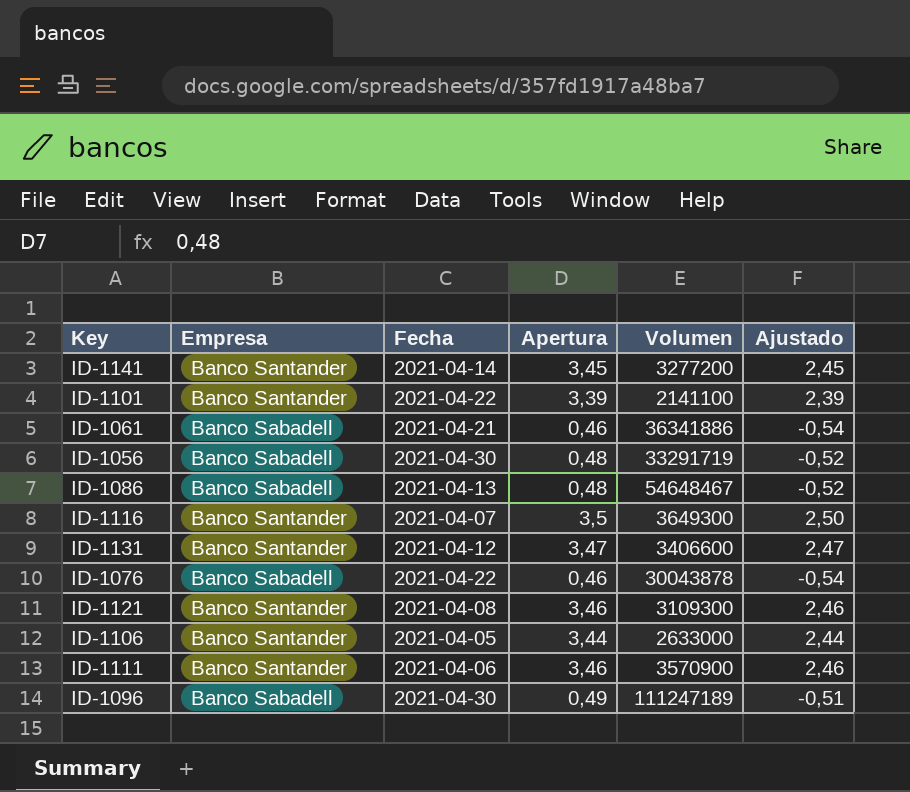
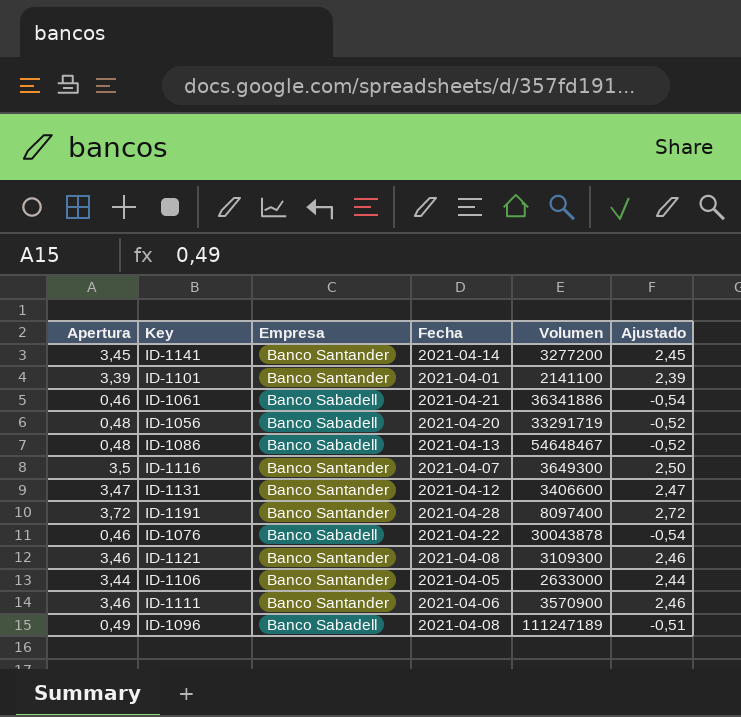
column Apertura | position: 4 -> 1
ID-1101 | Fecha: 2021-04-22 -> 2021-04-01
ID-1056 | Fecha: 2021-04-30 -> 2021-04-20
row ID-1191: none -> 3,72 | Banco Santander | 2021-04-28 | 8097400 | 2,72
ID-1096 | Fecha: 2021-04-30 -> 2021-04-08

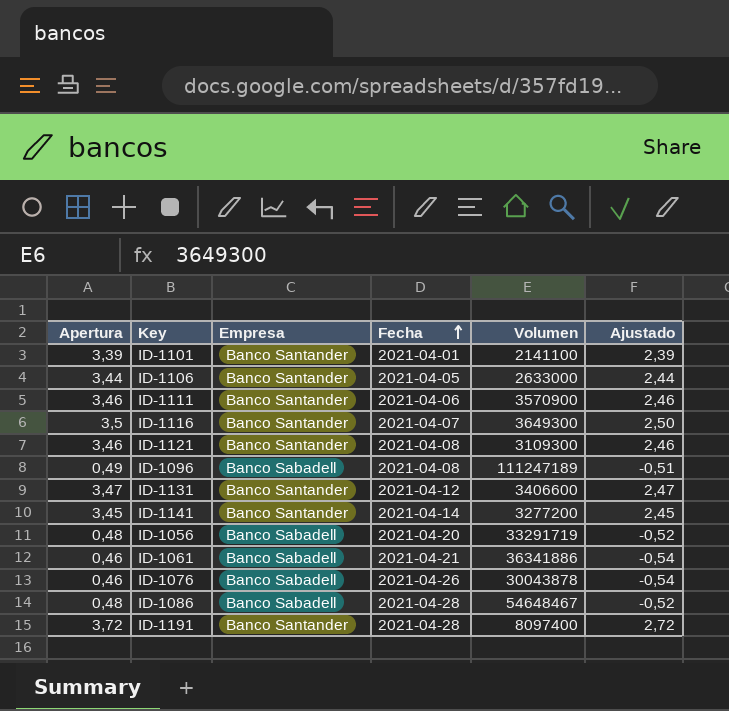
row order: none -> Fecha ascending
ID-1076 | Fecha: 2021-04-22 -> 2021-04-26
ID-1086 | Fecha: 2021-04-13 -> 2021-04-28

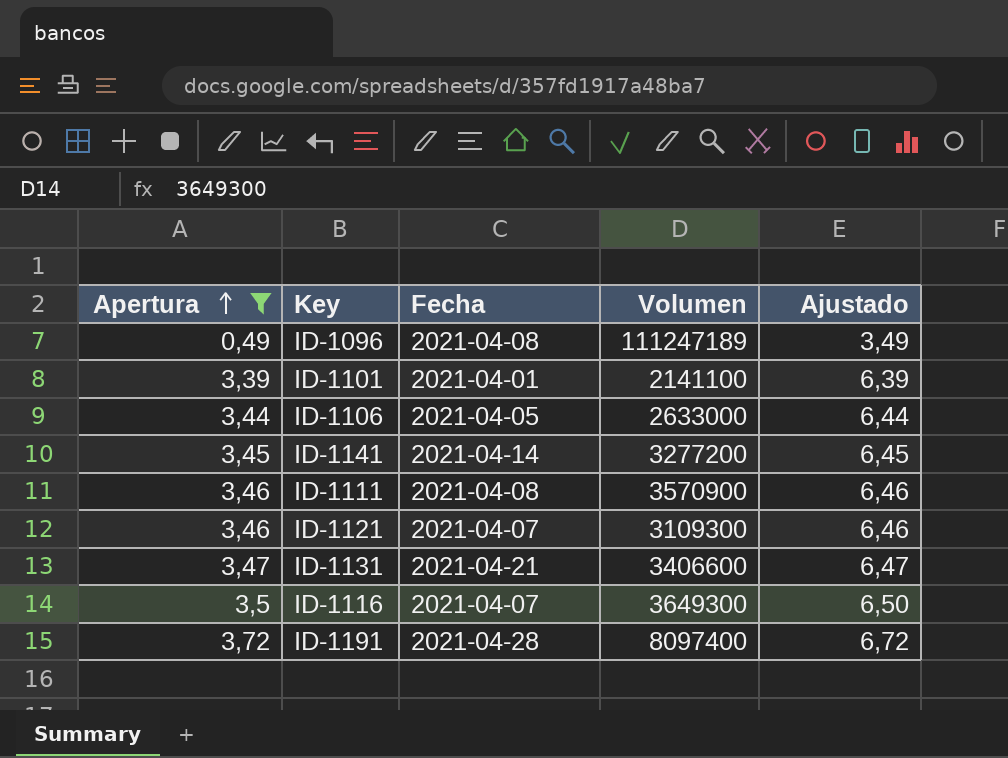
filter: none -> Apertura >= 0,49
row order: Fecha ascending -> Apertura ascending
column Empresa | position: 3 -> none
column Ajustado | formula: [Apertura] - 1 -> [Apertura] + 3
ID-1111 | Fecha: 2021-04-06 -> 2021-04-08
ID-1121 | Fecha: 2021-04-08 -> 2021-04-07
ID-1131 | Fecha: 2021-04-12 -> 2021-04-21

